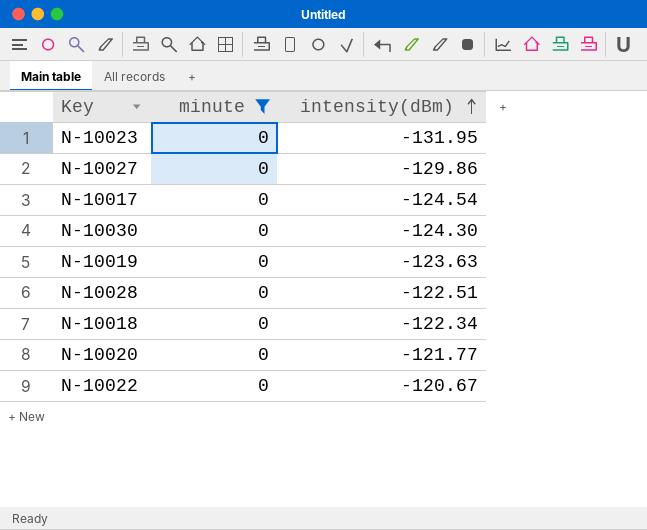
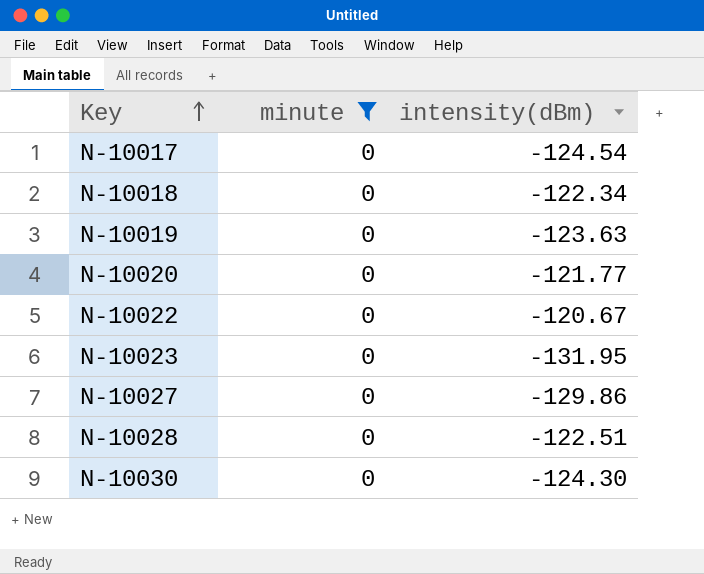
row order: intensity(dBm) ascending -> Key ascending

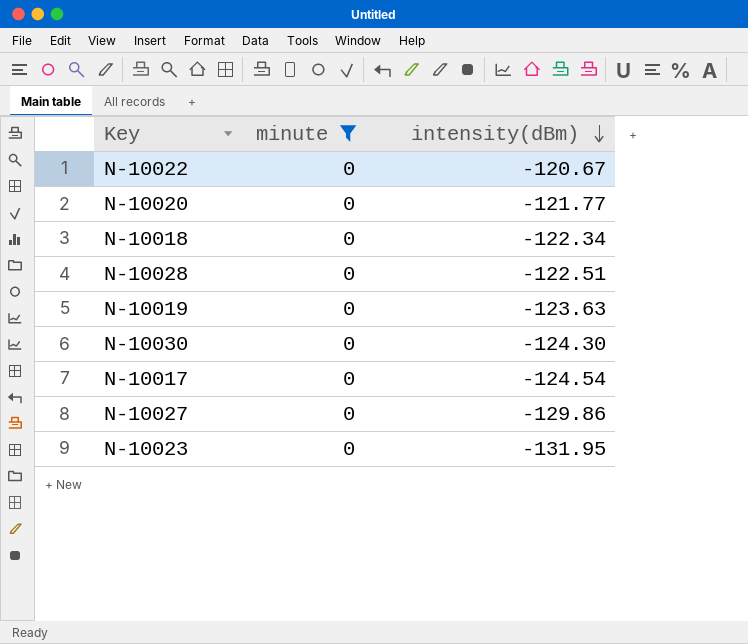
row order: Key ascending -> intensity(dBm) descending

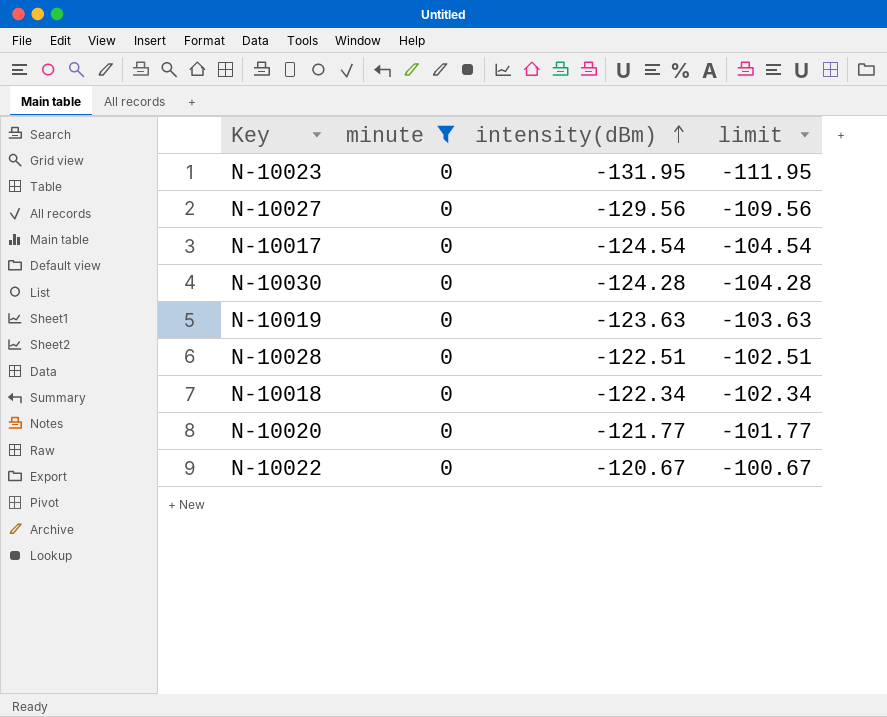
row order: intensity(dBm) descending -> intensity(dBm) ascending
column limit | formula: none -> [intensity(dBm)] + 20
N-10027 | intensity(dBm): -129.86 -> -129.56
N-10030 | intensity(dBm): -124.30 -> -124.28

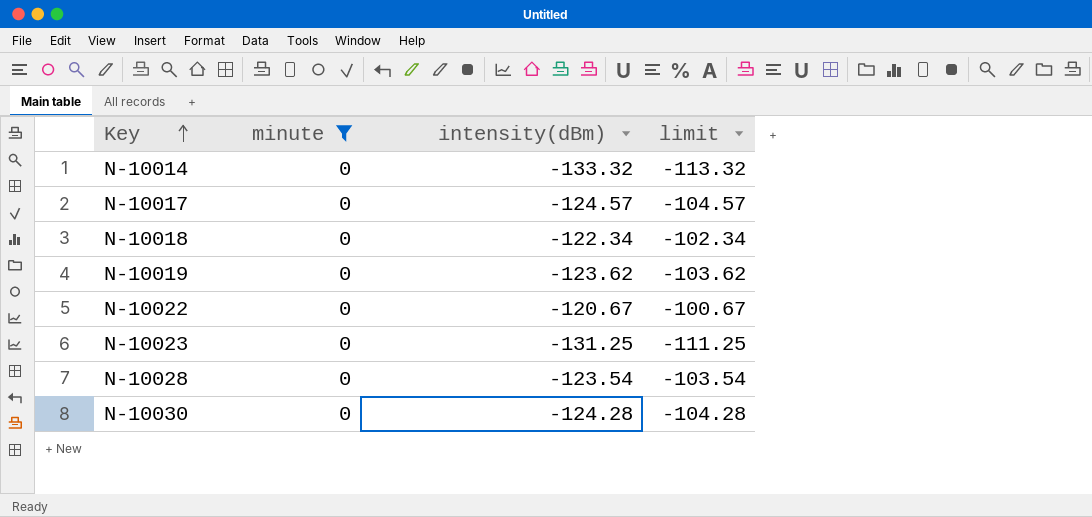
row order: intensity(dBm) ascending -> Key ascending
row N-10027: 0 | -129.56 | -109.56 -> none
row N-10020: 0 | -121.77 | -101.77 -> none
row N-10014: none -> 0 | -133.32 | -113.32
N-10017 | intensity(dBm): -124.54 -> -124.57
N-10017 | limit: -104.54 -> -104.57
N-10019 | intensity(dBm): -123.63 -> -123.62
N-10019 | limit: -103.63 -> -103.62
N-10023 | intensity(dBm): -131.95 -> -131.25
N-10023 | limit: -111.95 -> -111.25
N-10028 | intensity(dBm): -122.51 -> -123.54
N-10028 | limit: -102.51 -> -103.54

